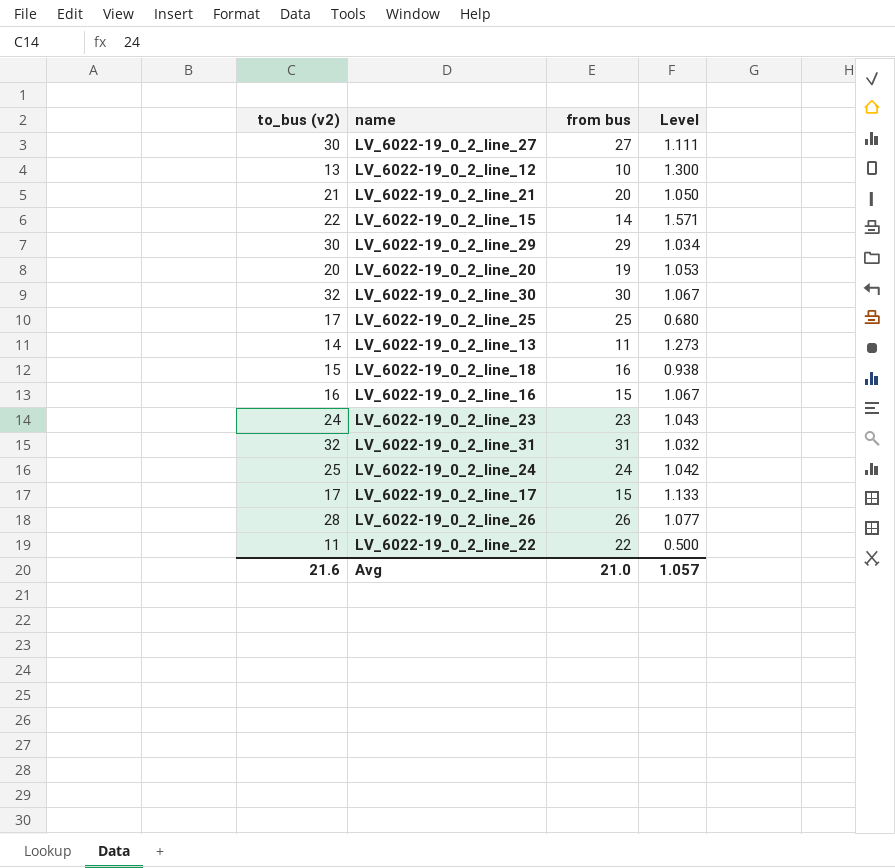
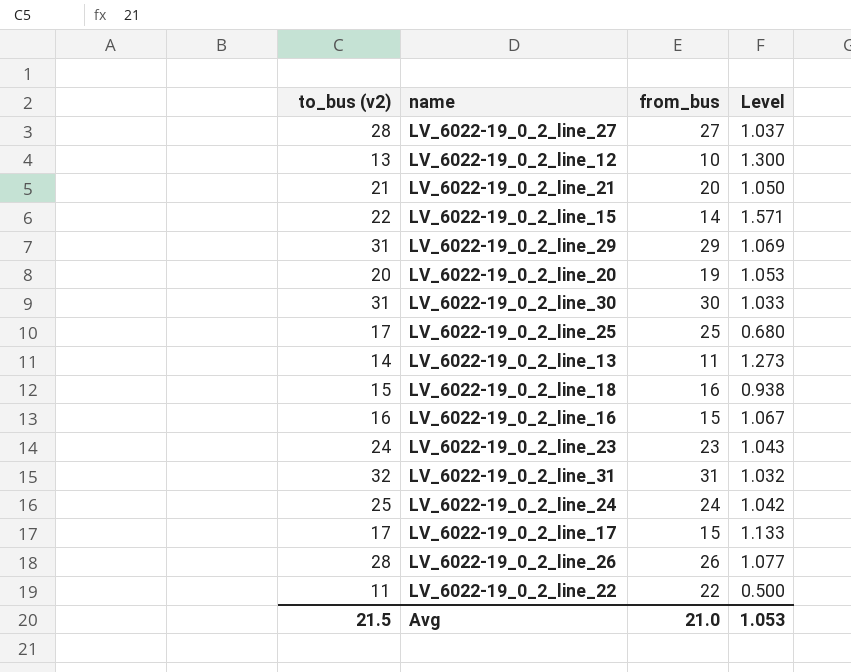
column name: from bus -> from_bus
LV_6022-19_0_2_line_27 | to_bus (v2): 30 -> 28
LV_6022-19_0_2_line_27 | Level: 1.111 -> 1.037
LV_6022-19_0_2_line_29 | to_bus (v2): 30 -> 31
LV_6022-19_0_2_line_29 | Level: 1.034 -> 1.069
LV_6022-19_0_2_line_30 | to_bus (v2): 32 -> 31
LV_6022-19_0_2_line_30 | Level: 1.067 -> 1.033
Avg | to_bus (v2): 21.6 -> 21.5
Avg | Level: 1.057 -> 1.053

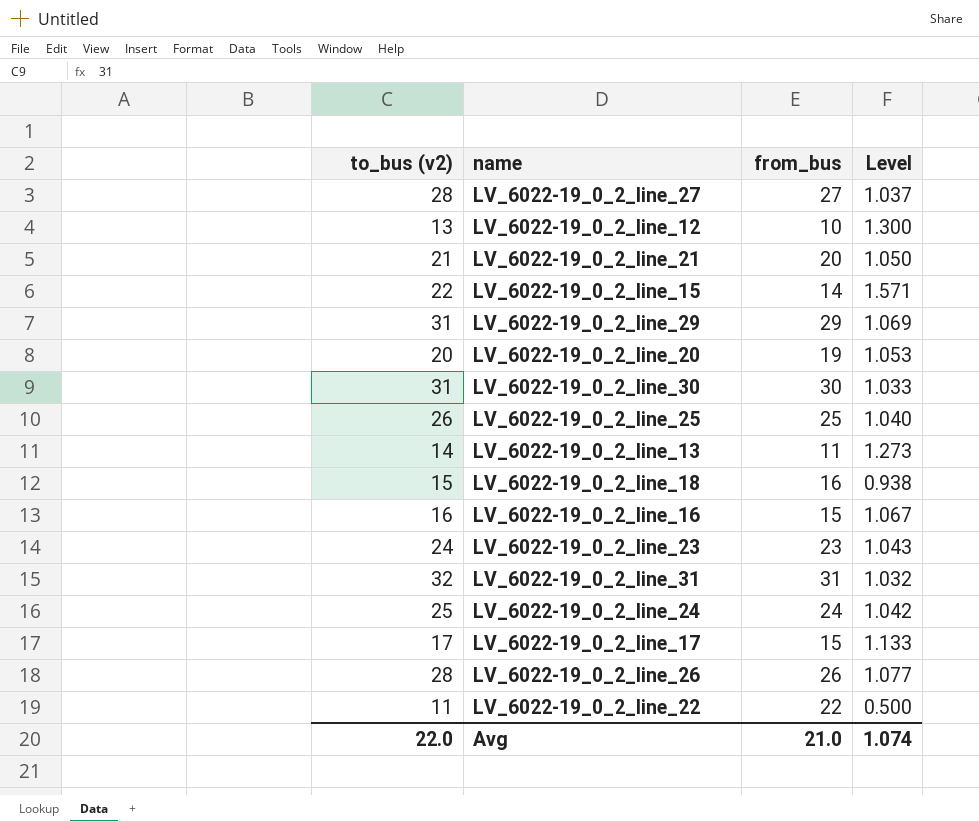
LV_6022-19_0_2_line_25 | to_bus (v2): 17 -> 26
LV_6022-19_0_2_line_25 | Level: 0.680 -> 1.040
Avg | to_bus (v2): 21.5 -> 22.0
Avg | Level: 1.053 -> 1.074

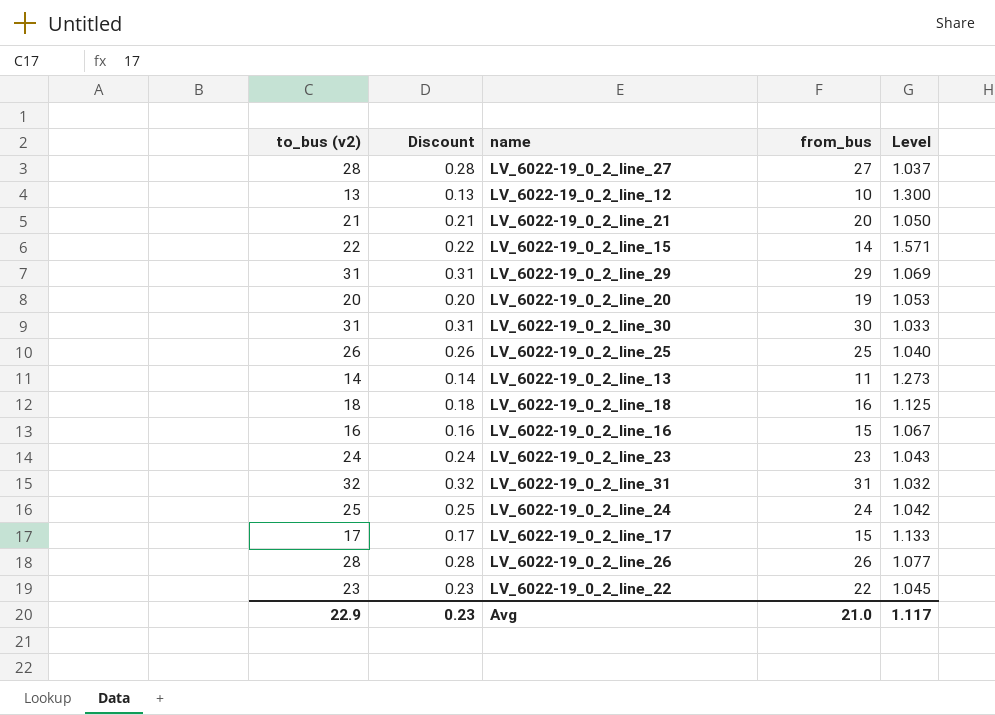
column Discount | formula: none -> [to_bus (v2)] * 0.01
LV_6022-19_0_2_line_18 | to_bus (v2): 15 -> 18
LV_6022-19_0_2_line_18 | Level: 0.938 -> 1.125
LV_6022-19_0_2_line_22 | to_bus (v2): 11 -> 23
LV_6022-19_0_2_line_22 | Level: 0.500 -> 1.045
Avg | to_bus (v2): 22.0 -> 22.9
Avg | Level: 1.074 -> 1.117

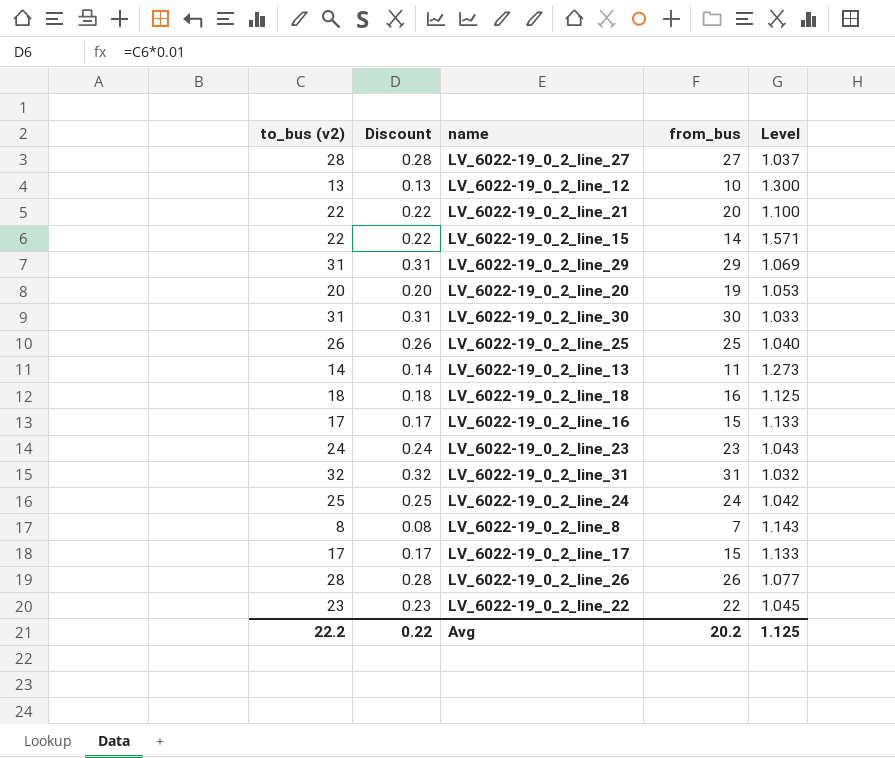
LV_6022-19_0_2_line_21 | to_bus (v2): 21 -> 22
LV_6022-19_0_2_line_21 | Discount: 0.21 -> 0.22
LV_6022-19_0_2_line_21 | Level: 1.050 -> 1.100
LV_6022-19_0_2_line_16 | to_bus (v2): 16 -> 17
LV_6022-19_0_2_line_16 | Discount: 0.16 -> 0.17
LV_6022-19_0_2_line_16 | Level: 1.067 -> 1.133
row LV_6022-19_0_2_line_8: none -> 8 | 0.08 | 7 | 1.143
Avg | to_bus (v2): 22.9 -> 22.2
Avg | Discount: 0.23 -> 0.22
Avg | from_bus: 21.0 -> 20.2
Avg | Level: 1.117 -> 1.125

